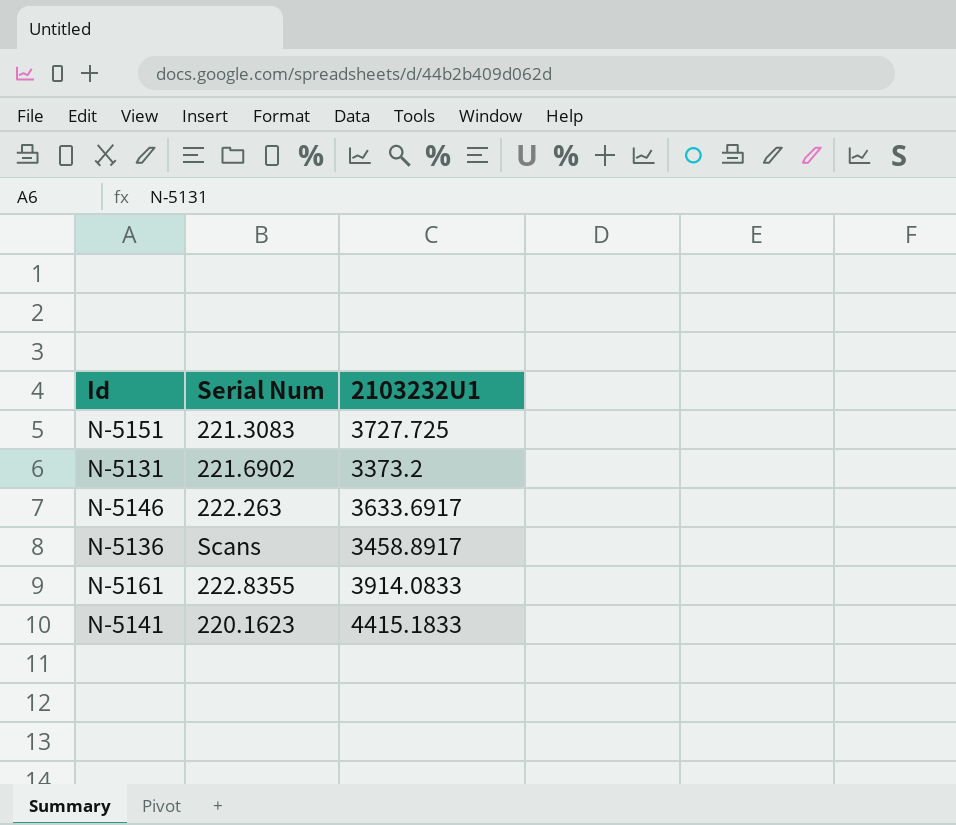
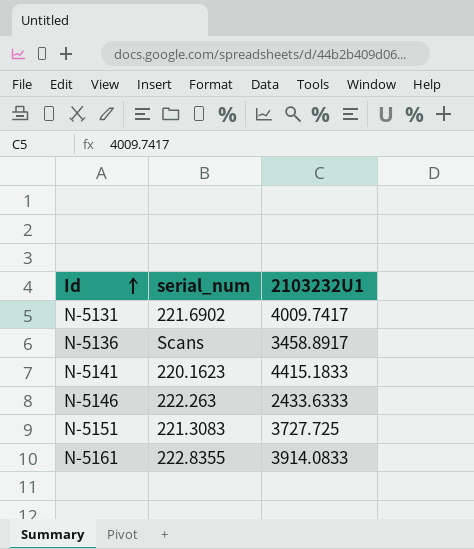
row order: none -> Id ascending
column name: Serial Num -> serial_num
N-5131 | 2103232U1: 3373.2 -> 4009.7417
N-5146 | 2103232U1: 3633.6917 -> 2433.6333

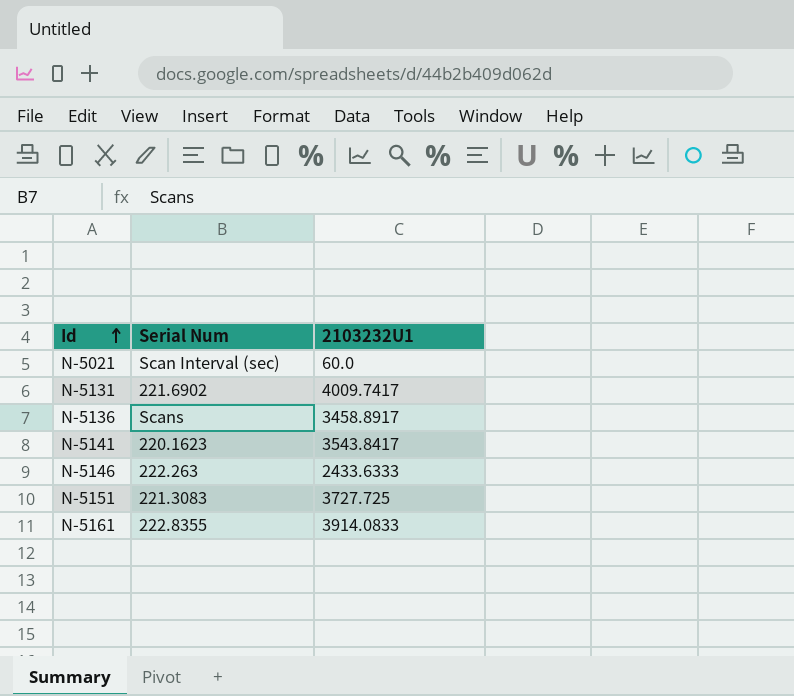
column name: serial_num -> Serial Num
row N-5021: none -> Scan Interval (sec) | 60.0
N-5141 | 2103232U1: 4415.1833 -> 3543.8417

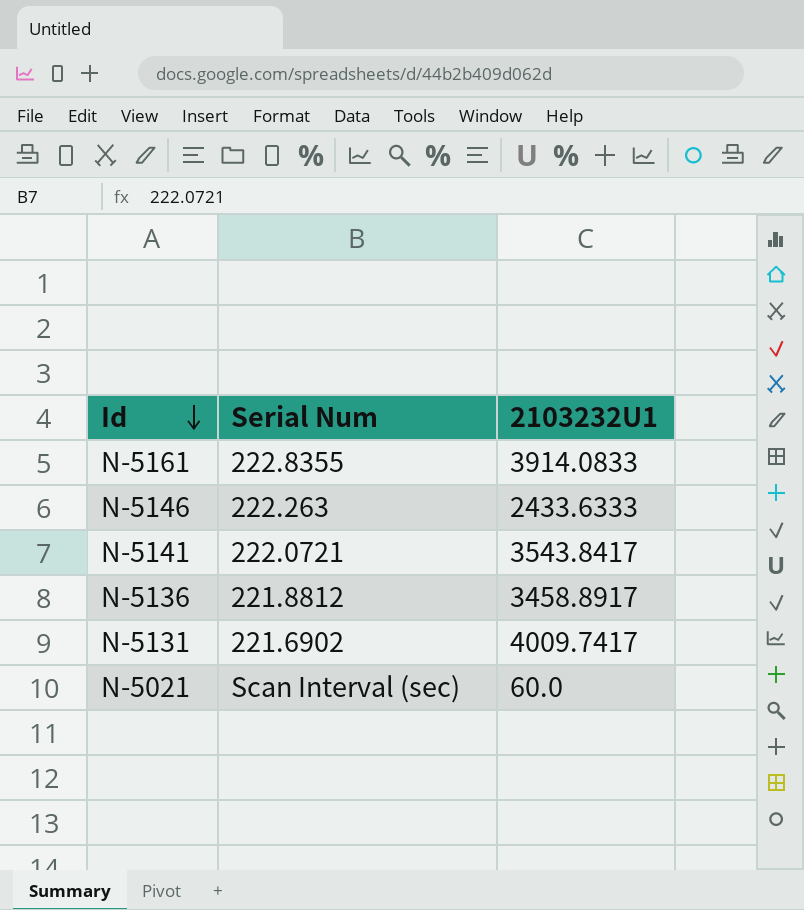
row order: Id ascending -> Id descending
row N-5151: 221.3083 | 3727.725 -> none
N-5141 | Serial Num: 220.1623 -> 222.0721
N-5136 | Serial Num: Scans -> 221.8812

